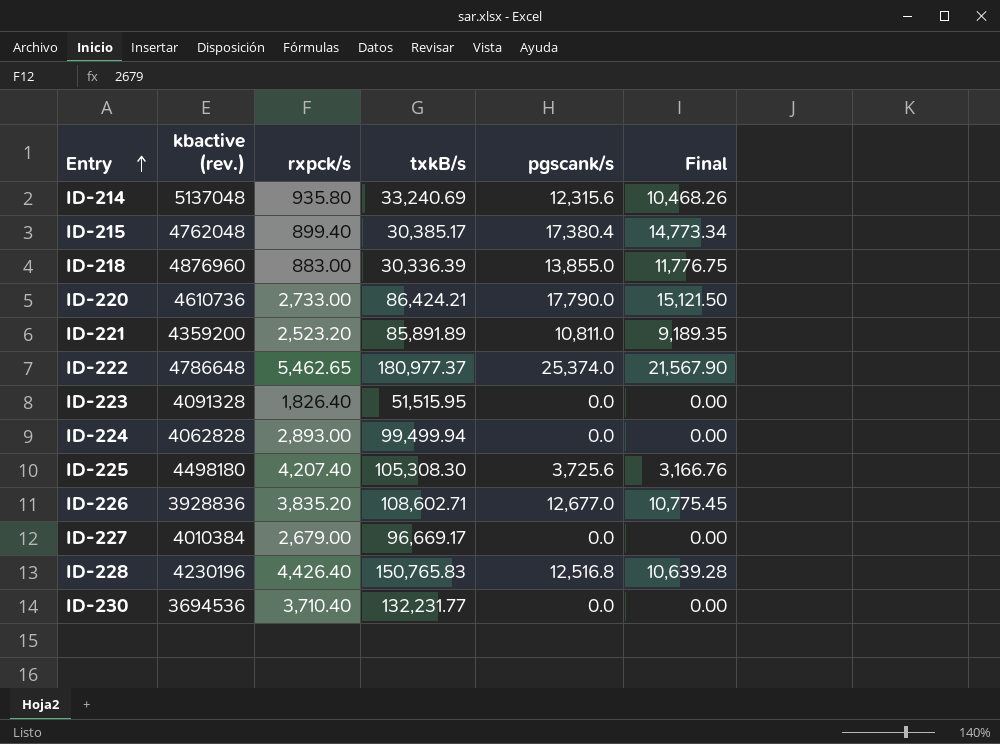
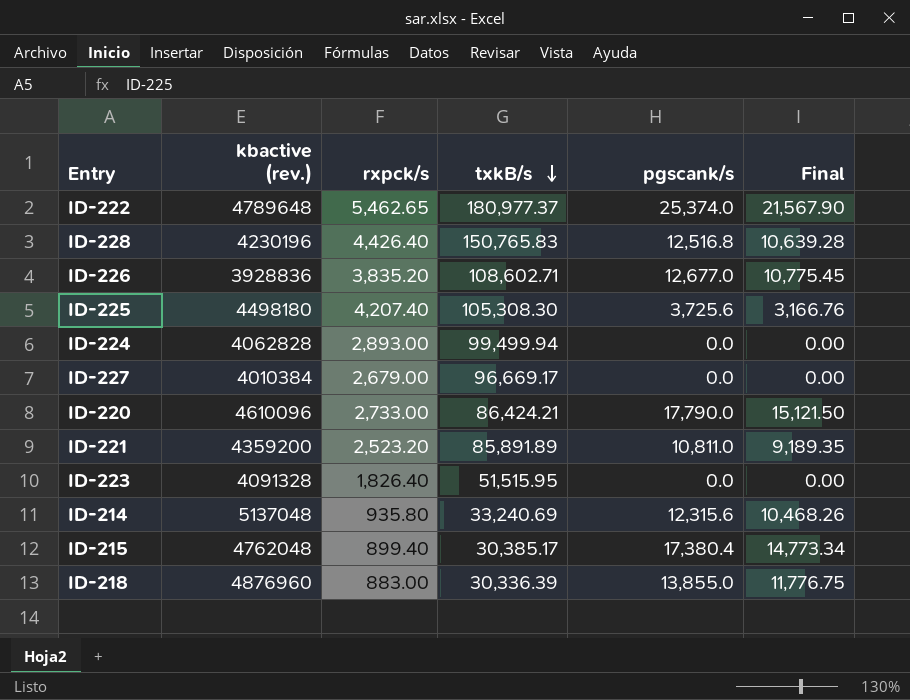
row order: Entry ascending -> txkB/s descending
row ID-230: 3694536 | 3,710.40 | 132,231.77 | 0.0 | 0.00 -> none
ID-222 | kbactive (rev.): 4786648 -> 4789648
ID-220 | kbactive (rev.): 4610736 -> 4610096

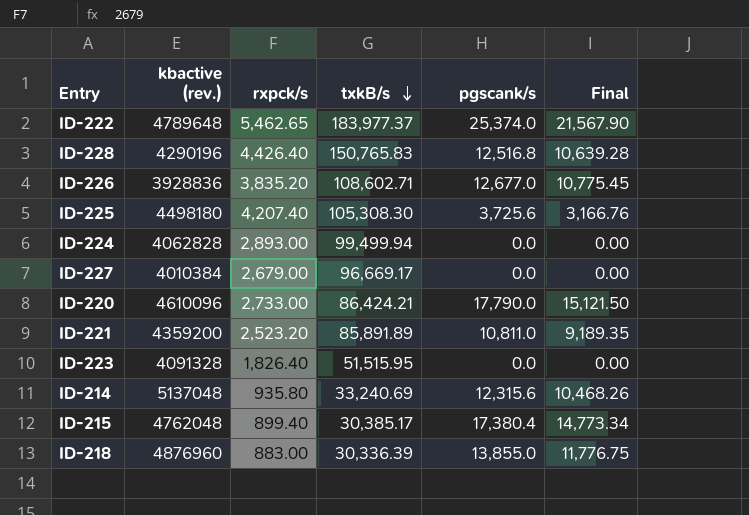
ID-222 | txkB/s: 180,977.37 -> 183,977.37
ID-228 | kbactive (rev.): 4230196 -> 4290196

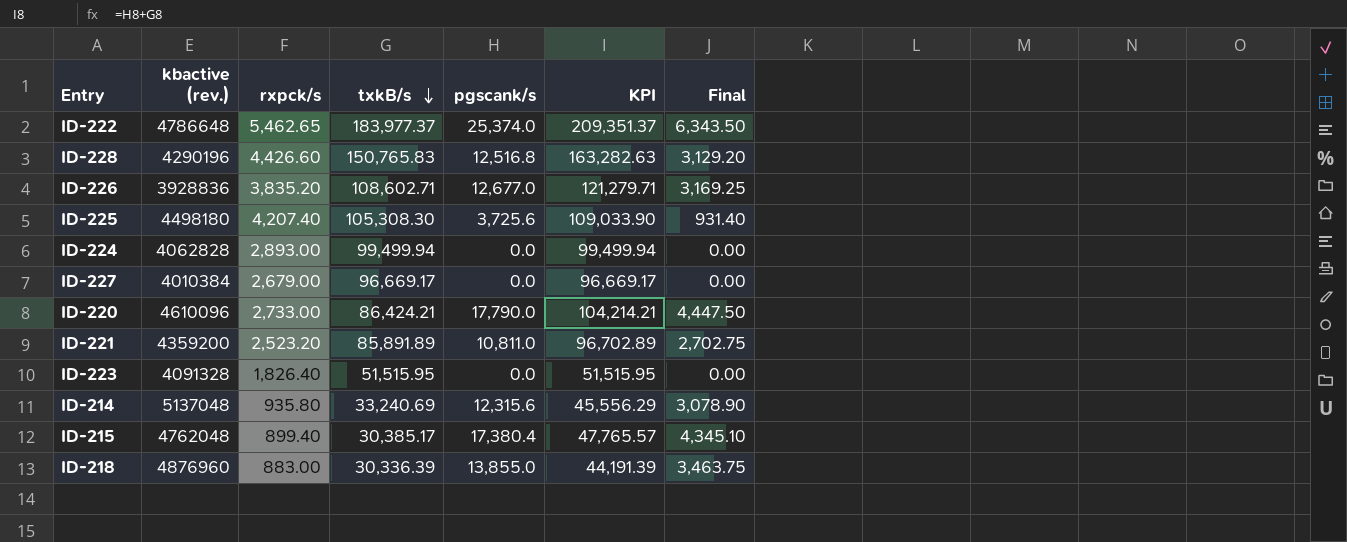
column KPI | formula: none -> [txkB/s] + [pgscank/s]
column Final | formula: [pgscank/s] * 0.85 -> [pgscank/s] * 0.25
ID-222 | kbactive (rev.): 4789648 -> 4786648
ID-228 | rxpck/s: 4,426.40 -> 4,426.60

